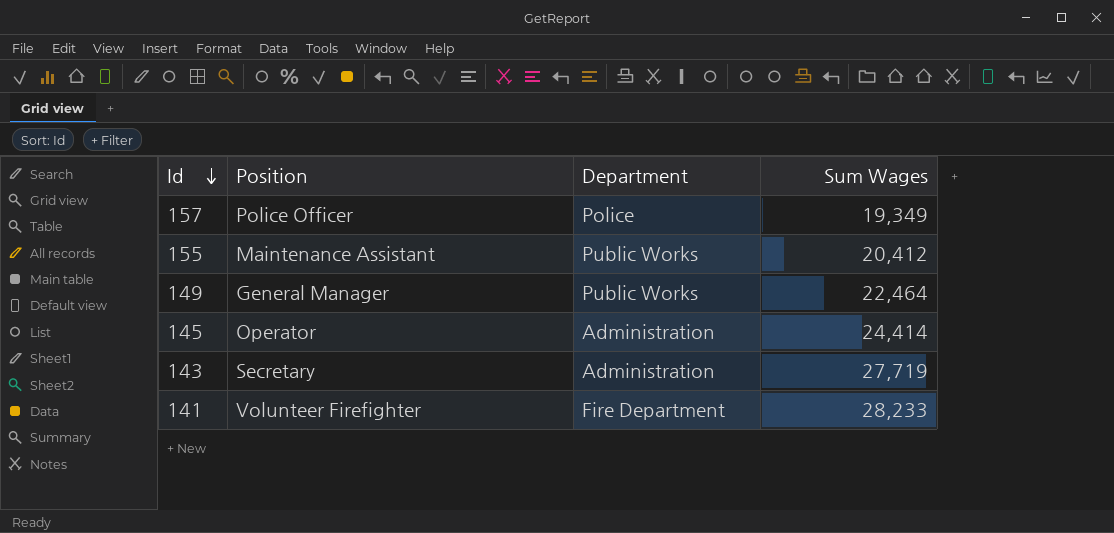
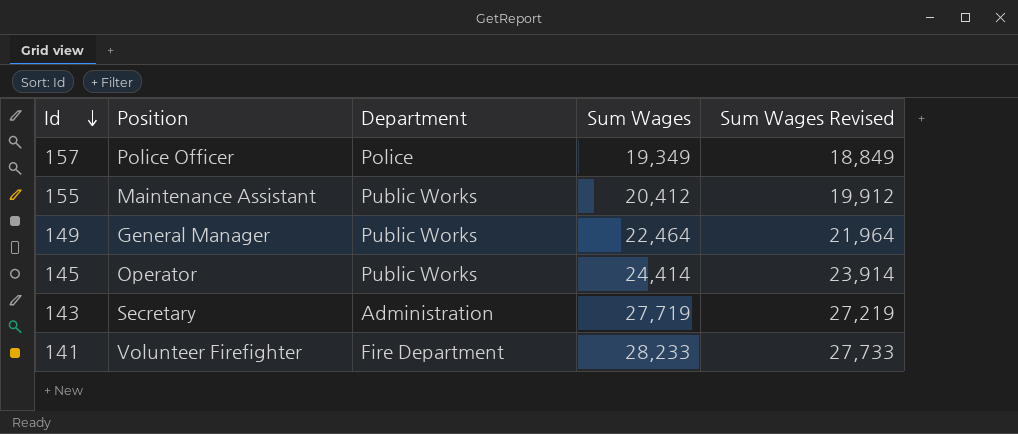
column Sum Wages Revised | formula: none -> [Sum Wages] - 500
145 | Department: Administration -> Public Works

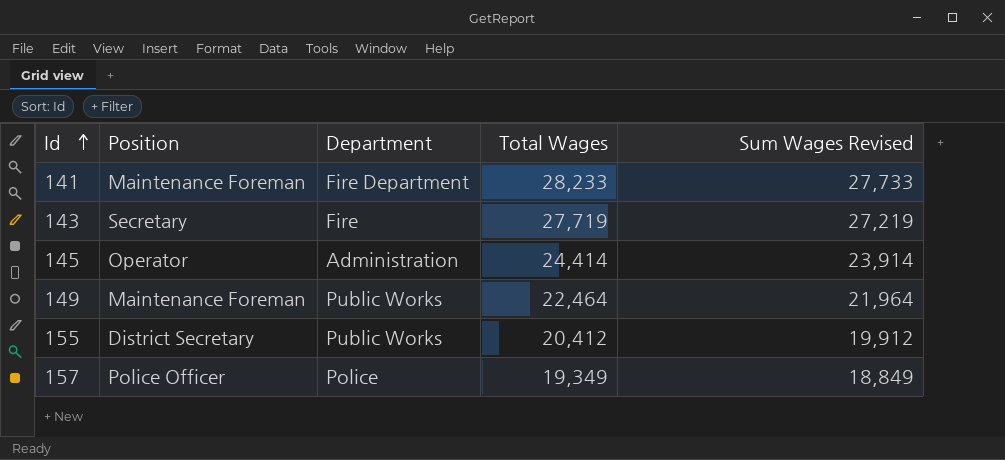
row order: Id descending -> Id ascending
column name: Sum Wages -> Total Wages
141 | Position: Volunteer Firefighter -> Maintenance Foreman
143 | Department: Administration -> Fire
145 | Department: Public Works -> Administration
149 | Position: General Manager -> Maintenance Foreman
155 | Position: Maintenance Assistant -> District Secretary

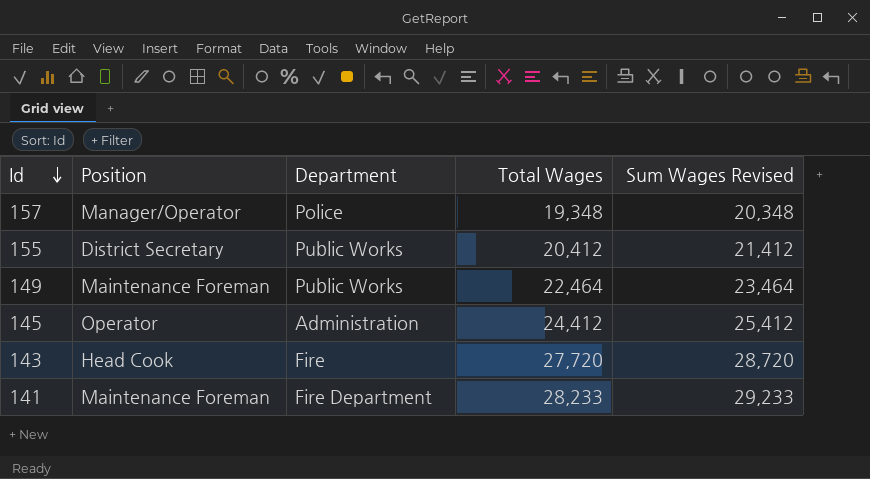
row order: Id ascending -> Id descending
column Sum Wages Revised | formula: [Total Wages] - 500 -> [Total Wages] + 1000
157 | Position: Police Officer -> Manager/Operator
157 | Total Wages: 19,349 -> 19,348
145 | Total Wages: 24,414 -> 24,412
143 | Position: Secretary -> Head Cook
143 | Total Wages: 27,719 -> 27,720

